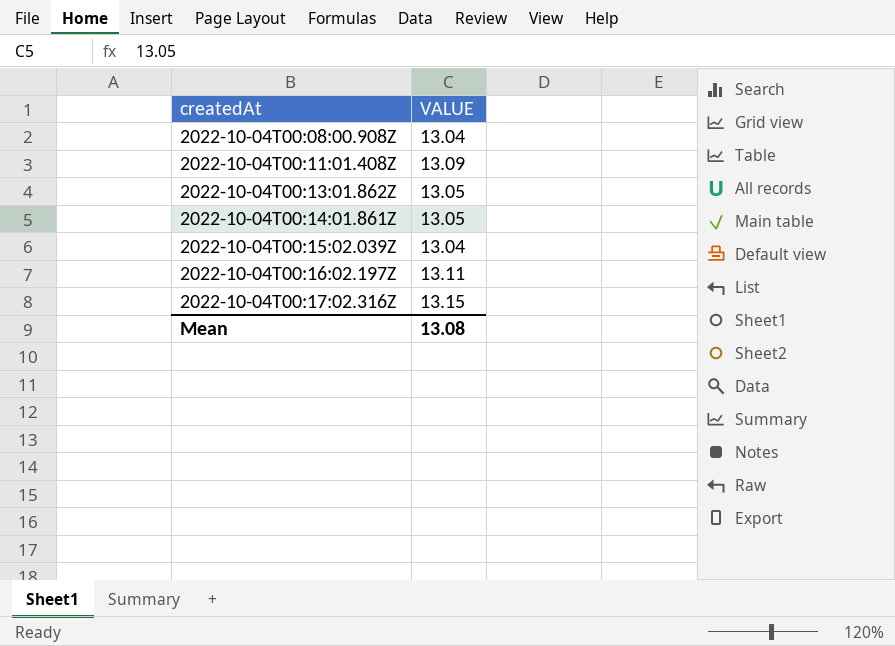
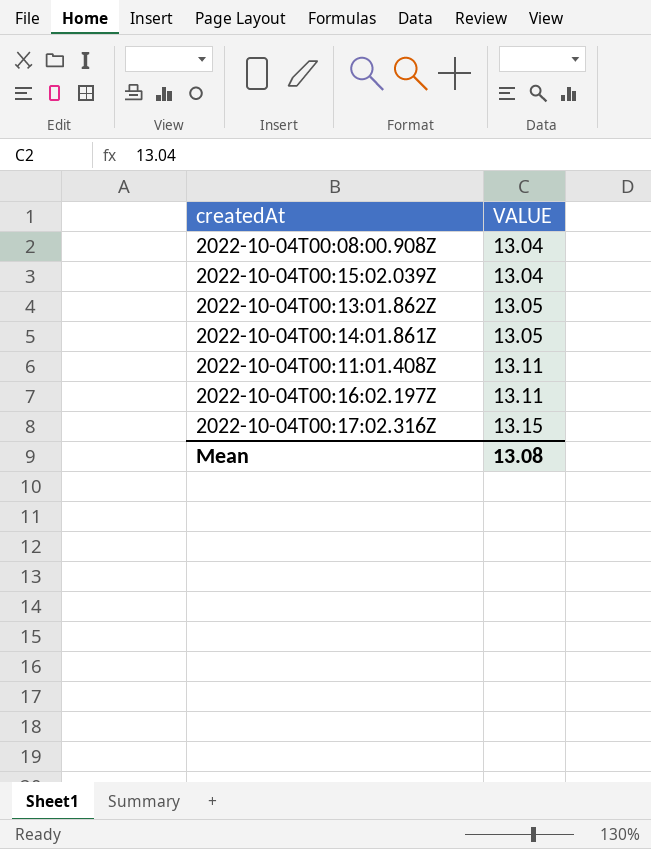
row order: createdAt ascending -> VALUE ascending
2022-10-04T00:11:01.408Z | VALUE: 13.09 -> 13.11

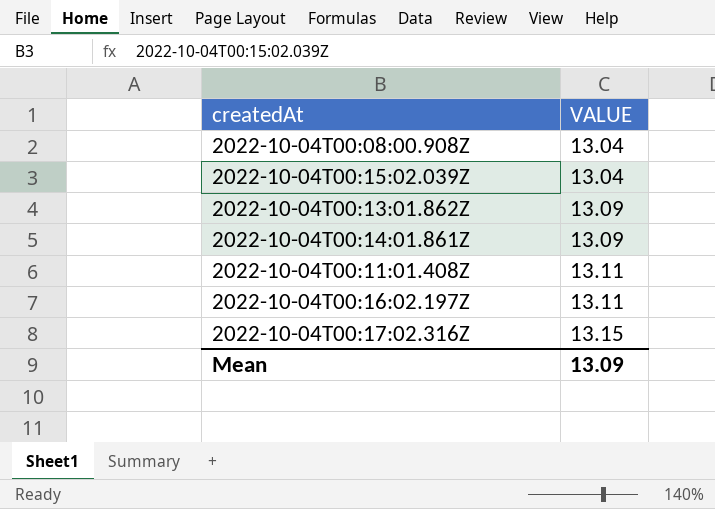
2022-10-04T00:13:01.862Z | VALUE: 13.05 -> 13.09
2022-10-04T00:14:01.861Z | VALUE: 13.05 -> 13.09
Mean | VALUE: 13.08 -> 13.09

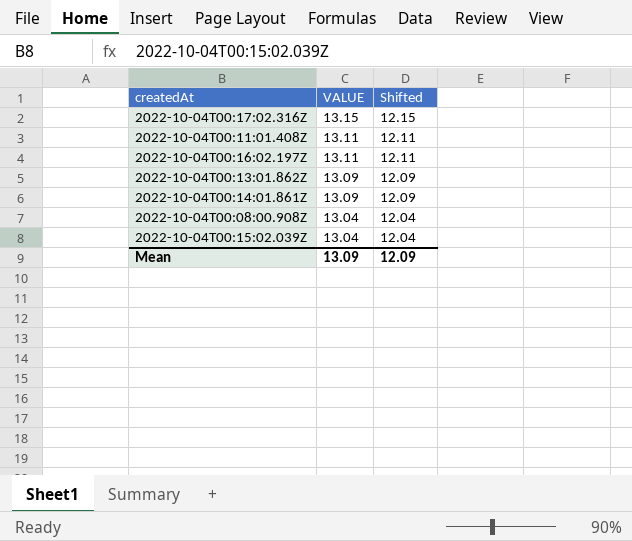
row order: VALUE ascending -> VALUE descending
column Shifted | formula: none -> [VALUE] - 1

